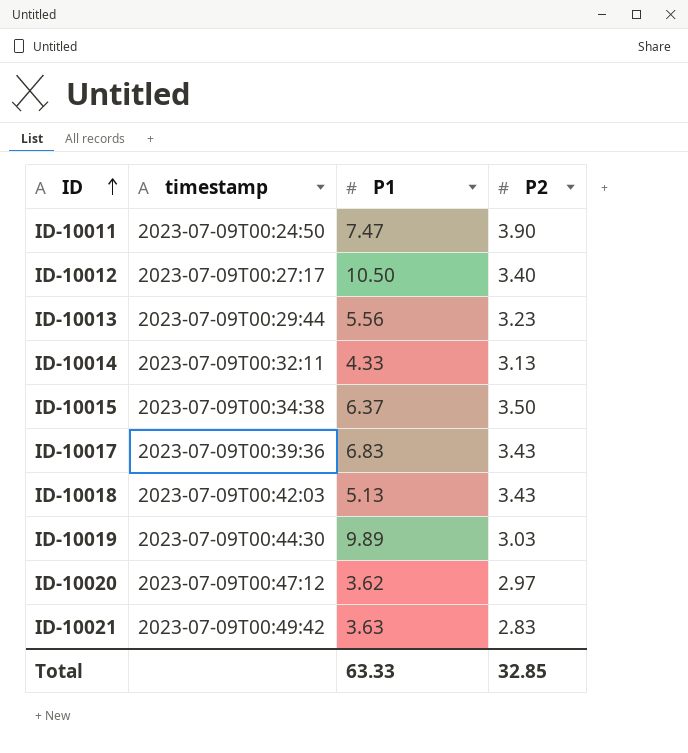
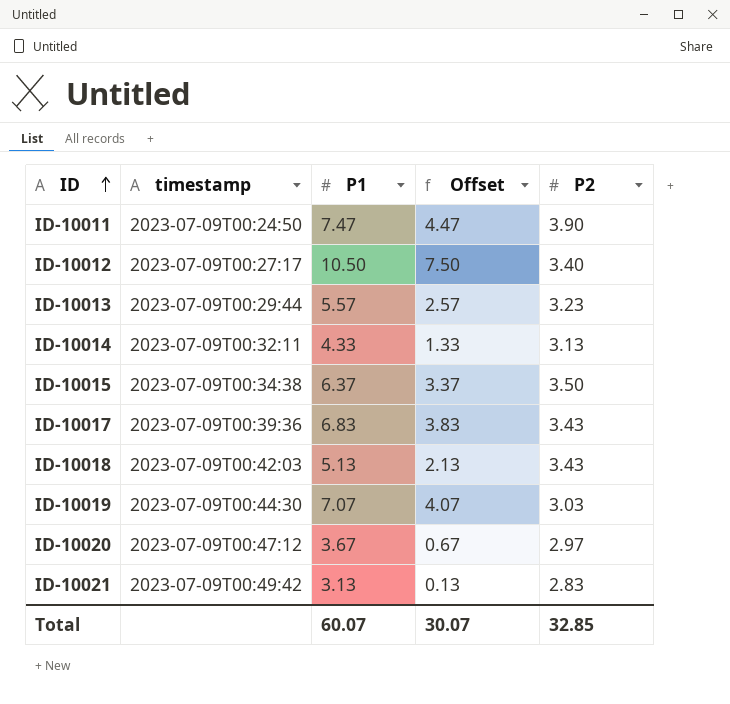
column Offset | formula: none -> [P1] - 3
ID-10013 | P1: 5.56 -> 5.57
ID-10019 | P1: 9.89 -> 7.07
ID-10020 | P1: 3.62 -> 3.67
ID-10021 | P1: 3.63 -> 3.13
Total | P1: 63.33 -> 60.07

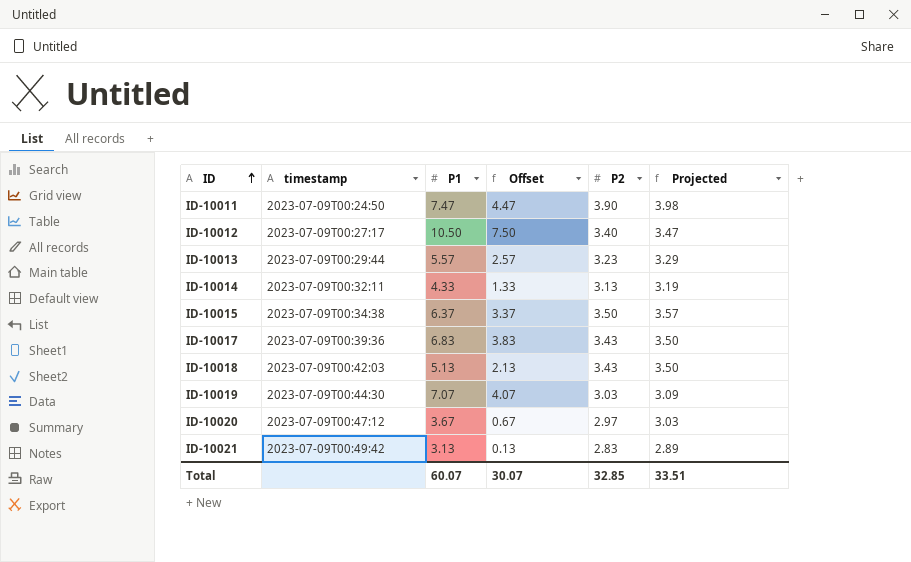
column Projected | formula: none -> [P2] * 1.02

